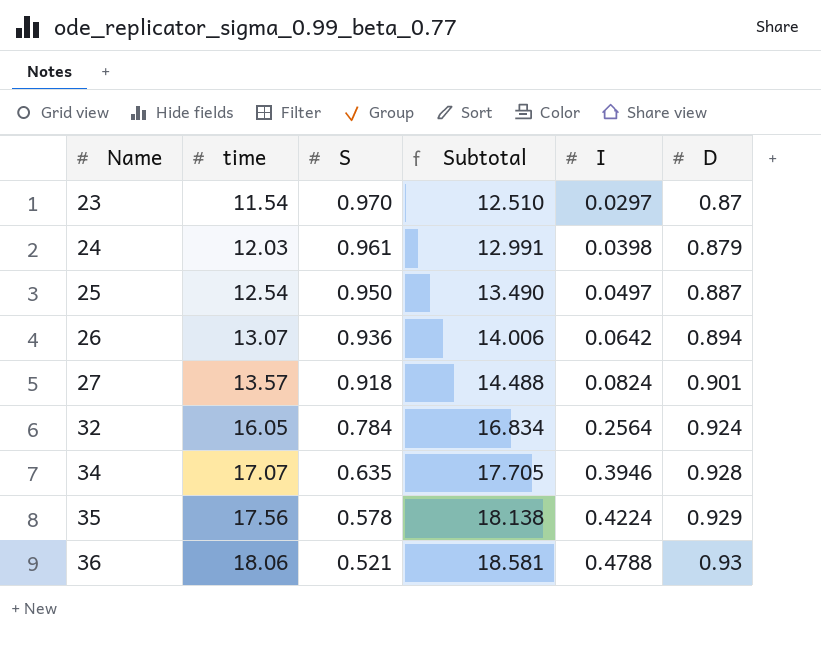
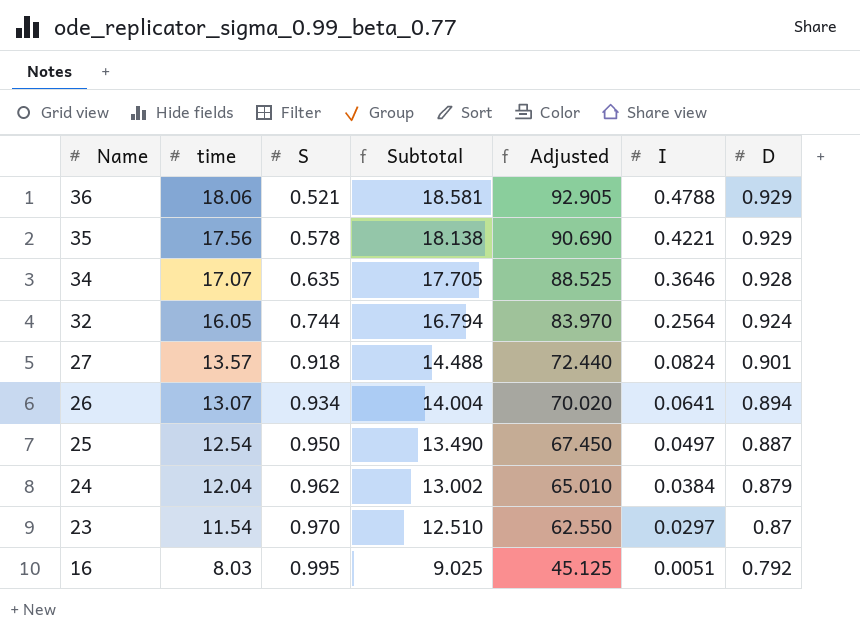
row order: Name ascending -> Name descending
column Adjusted | formula: none -> [Subtotal] * 5
36 | D: 0.93 -> 0.929
35 | I: 0.4224 -> 0.4221
34 | I: 0.3946 -> 0.3646
32 | S: 0.784 -> 0.744
32 | Subtotal: 16.834 -> 16.794
26 | S: 0.936 -> 0.934
26 | Subtotal: 14.006 -> 14.004
26 | I: 0.0642 -> 0.0641
24 | time: 12.03 -> 12.04
24 | S: 0.961 -> 0.962
24 | Subtotal: 12.991 -> 13.002
24 | I: 0.0398 -> 0.0384
row 16: none -> 8.03 | 0.995 | 9.025 | 45.125 | 0.0051 | 0.792

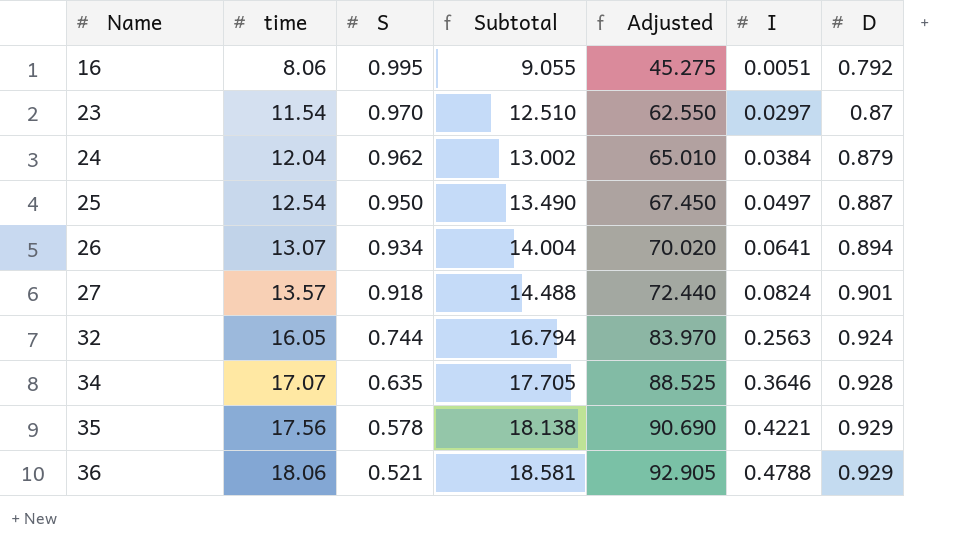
row order: Name descending -> Name ascending
16 | time: 8.03 -> 8.06
16 | Subtotal: 9.025 -> 9.055
16 | Adjusted: 45.125 -> 45.275
32 | I: 0.2564 -> 0.2563

